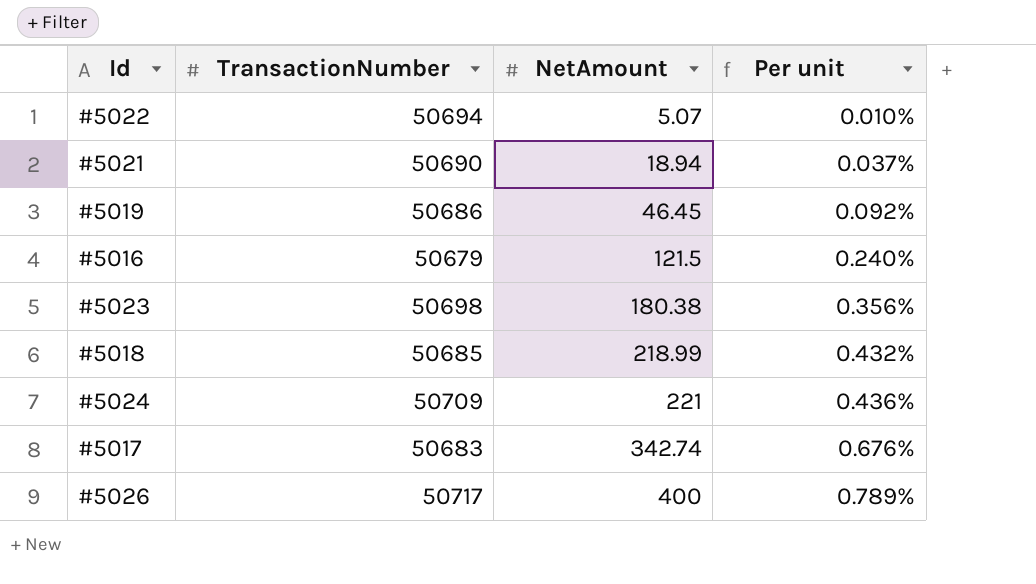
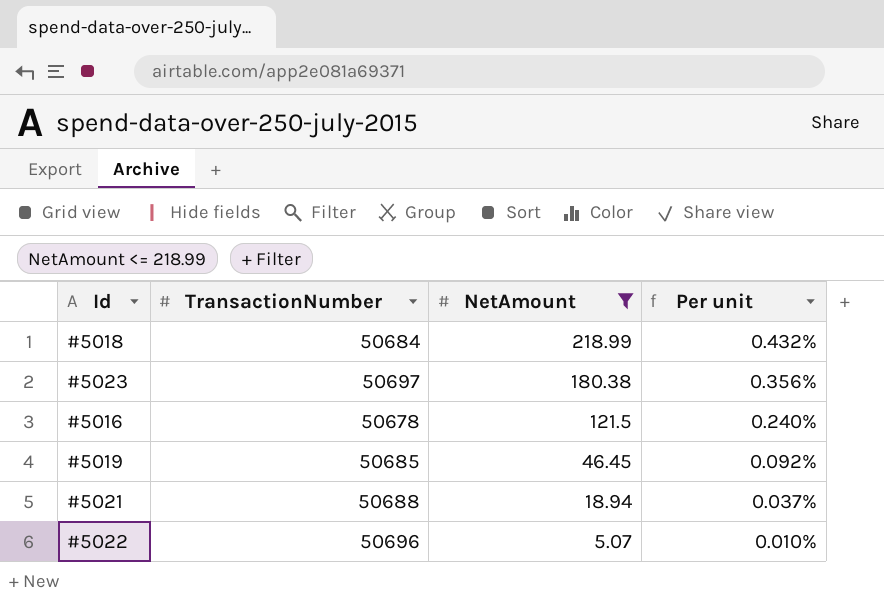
filter: none -> NetAmount <= 218.99
row order: NetAmount ascending -> NetAmount descending
#5018 | TransactionNumber: 50685 -> 50684
#5023 | TransactionNumber: 50698 -> 50697
#5016 | TransactionNumber: 50679 -> 50678
#5019 | TransactionNumber: 50686 -> 50685
#5021 | TransactionNumber: 50690 -> 50688
#5022 | TransactionNumber: 50694 -> 50696

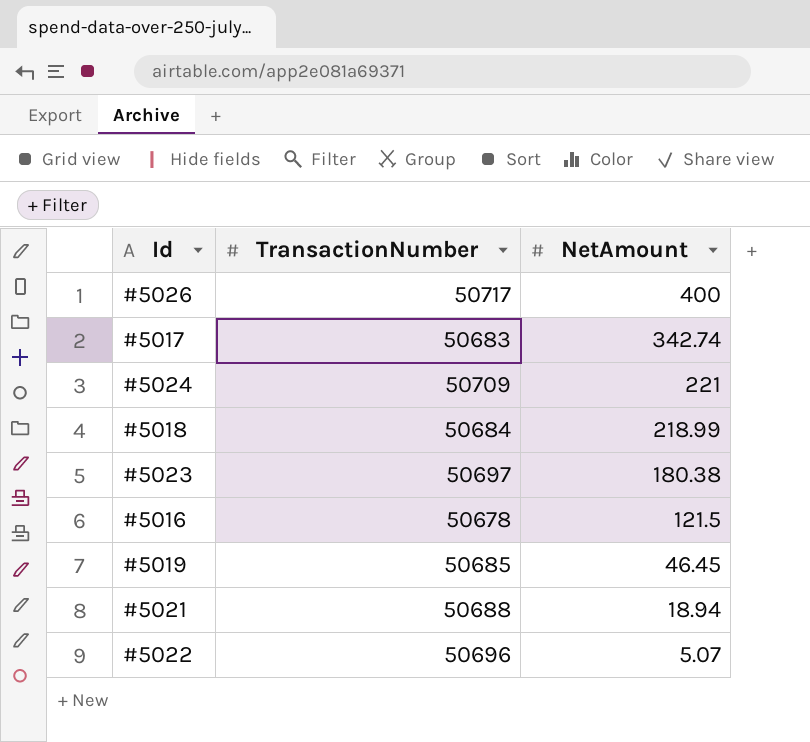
filter: NetAmount <= 218.99 -> none
column Per unit | formula: [NetAmount] / [TransactionNumber] -> none

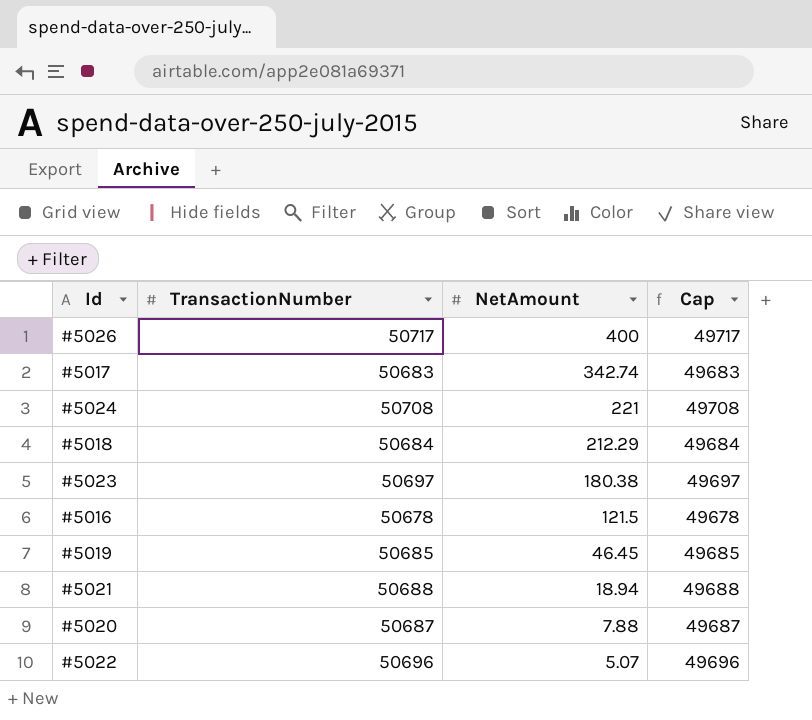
column Cap | formula: none -> [TransactionNumber] - 1000
#5024 | TransactionNumber: 50709 -> 50708
#5018 | NetAmount: 218.99 -> 212.29
row #5020: none -> 50687 | 7.88 | 49687

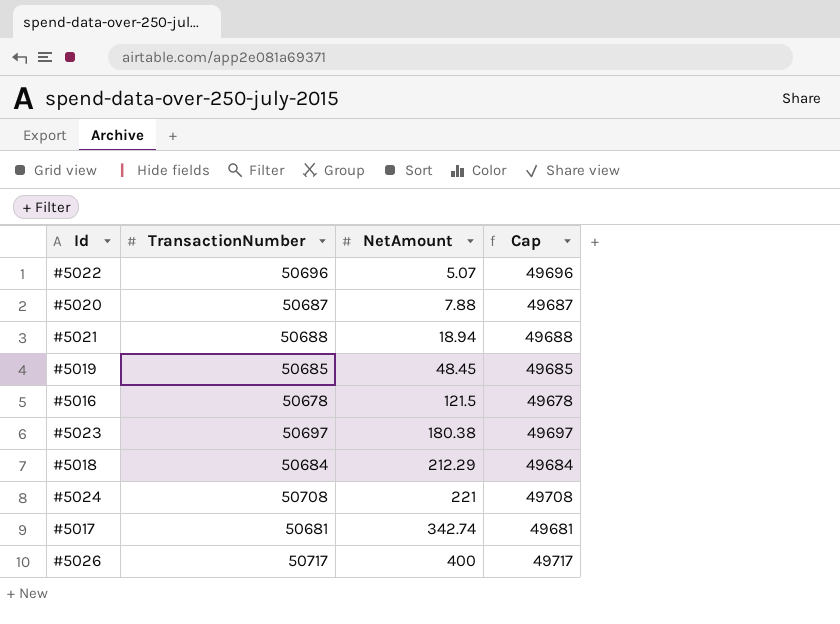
row order: NetAmount descending -> NetAmount ascending
#5019 | NetAmount: 46.45 -> 48.45
#5017 | TransactionNumber: 50683 -> 50681
#5017 | Cap: 49683 -> 49681

